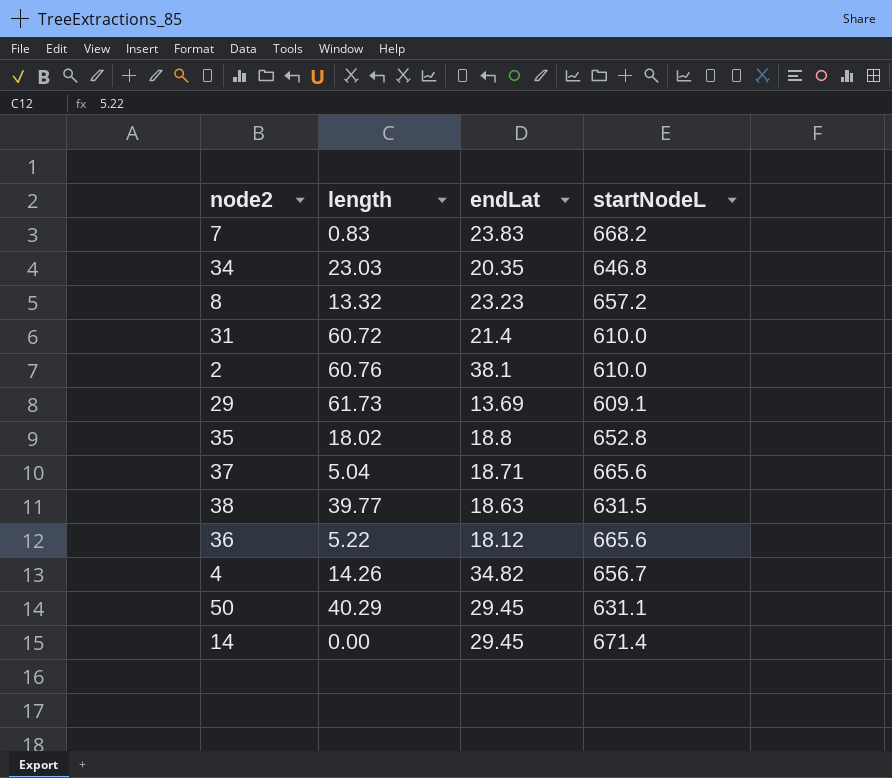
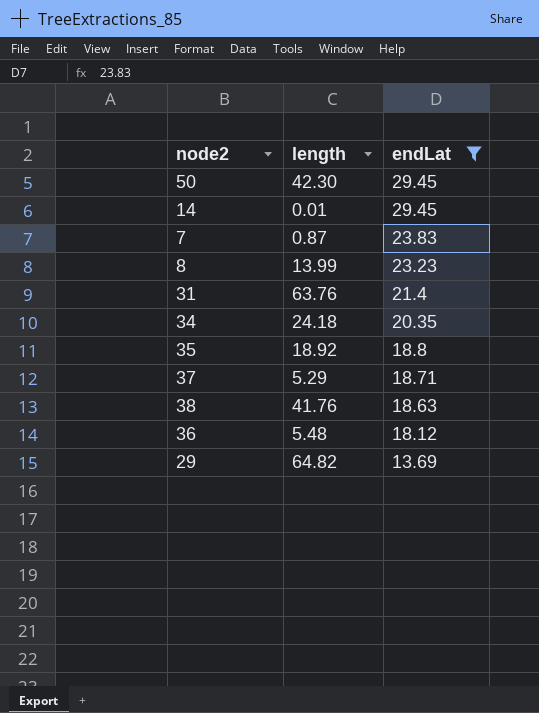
filter: none -> endLat <= 29.45
row order: none -> endLat descending
column startNodeL | position: 4 -> none
50 | length: 40.29 -> 42.30
14 | length: 0.00 -> 0.01
7 | length: 0.83 -> 0.87
8 | length: 13.32 -> 13.99
31 | length: 60.72 -> 63.76
34 | length: 23.03 -> 24.18
35 | length: 18.02 -> 18.92
37 | length: 5.04 -> 5.29
38 | length: 39.77 -> 41.76
36 | length: 5.22 -> 5.48
29 | length: 61.73 -> 64.82

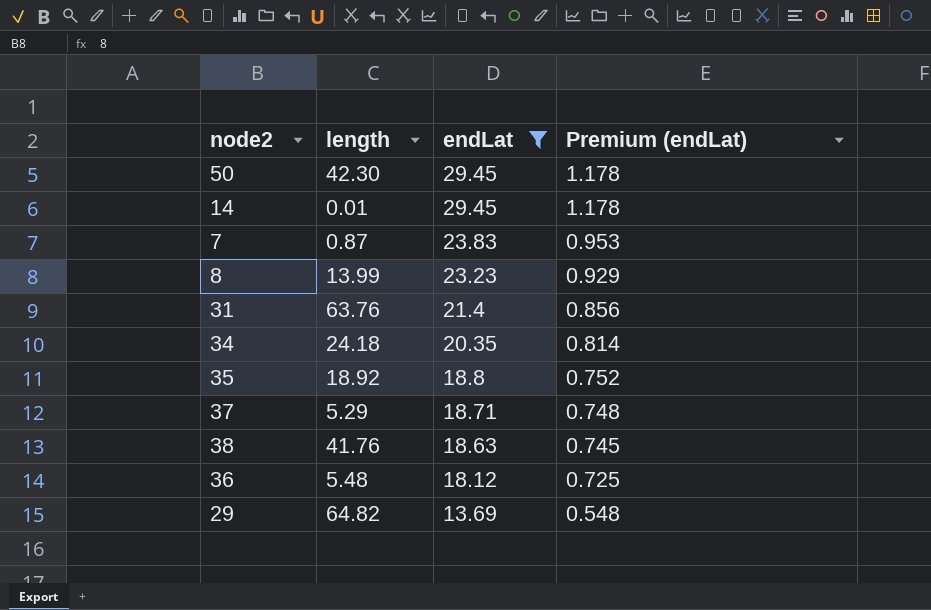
column Premium (endLat) | formula: none -> [endLat] * 0.04

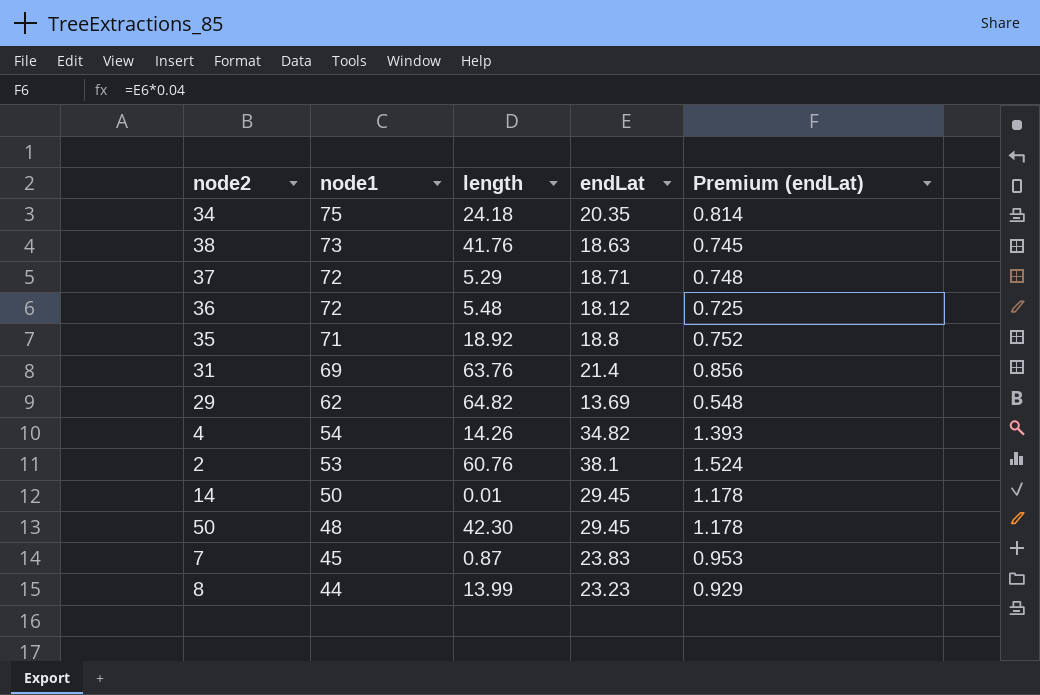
filter: endLat <= 29.45 -> none
row order: endLat descending -> node1 descending
column node1 | position: none -> 2

